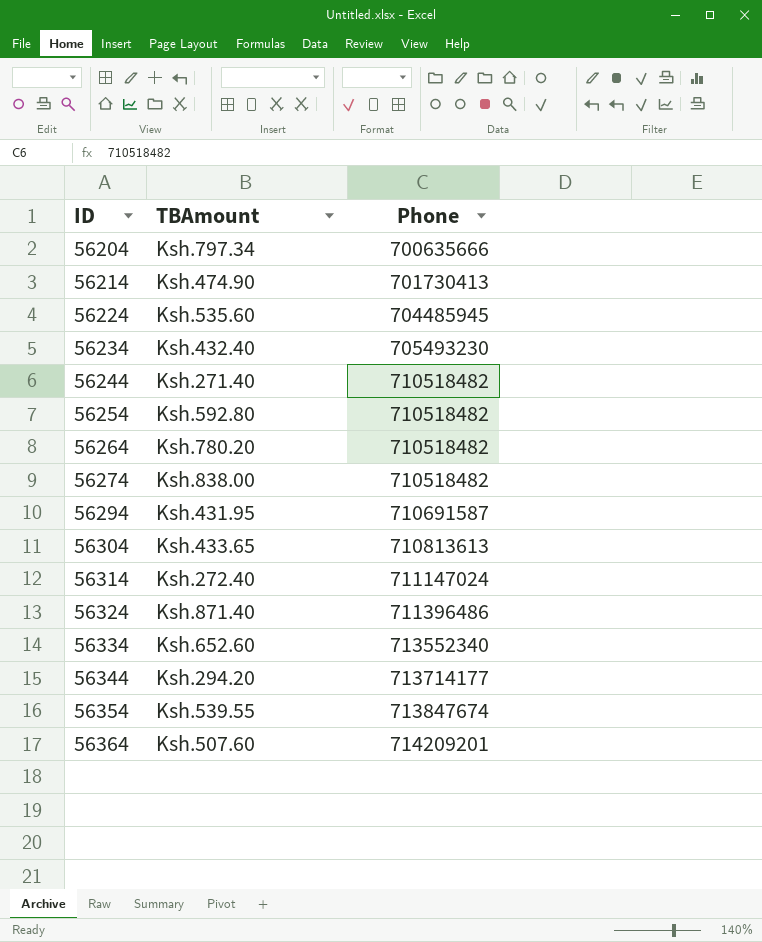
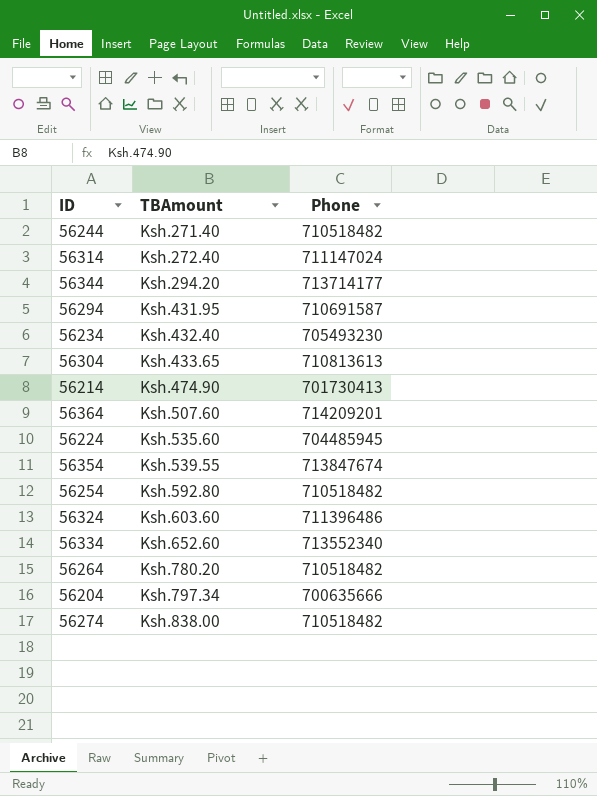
row order: ID ascending -> TBAmount ascending
56324 | TBAmount: Ksh.871.40 -> Ksh.603.60

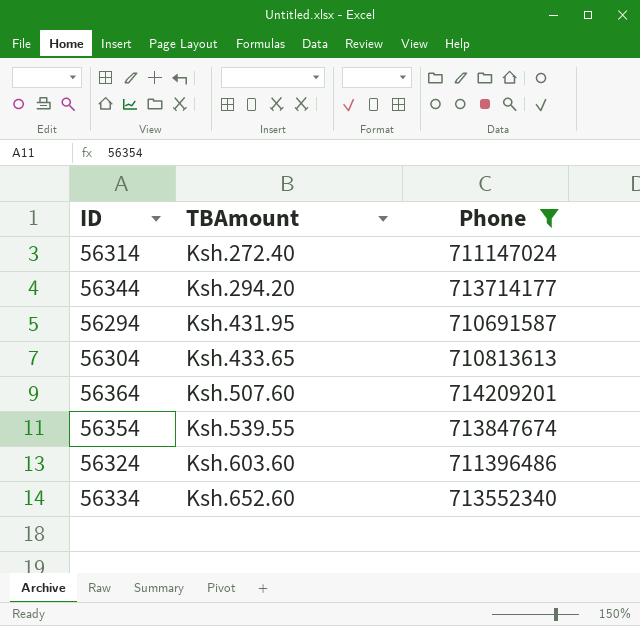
filter: none -> Phone >= 710691587

